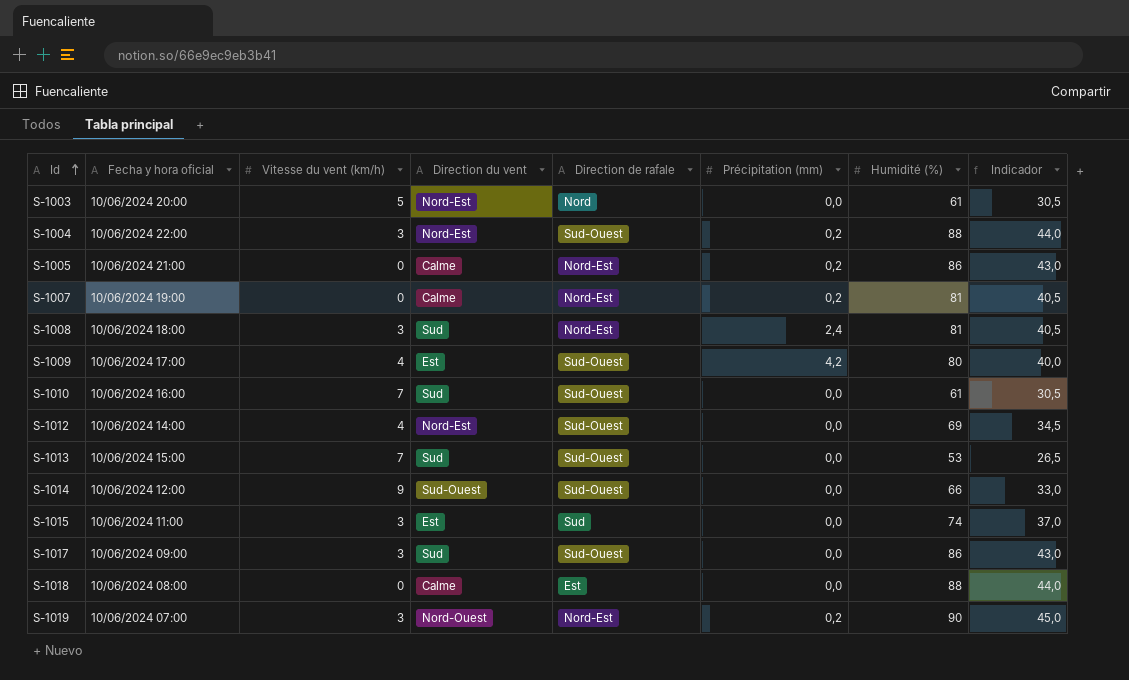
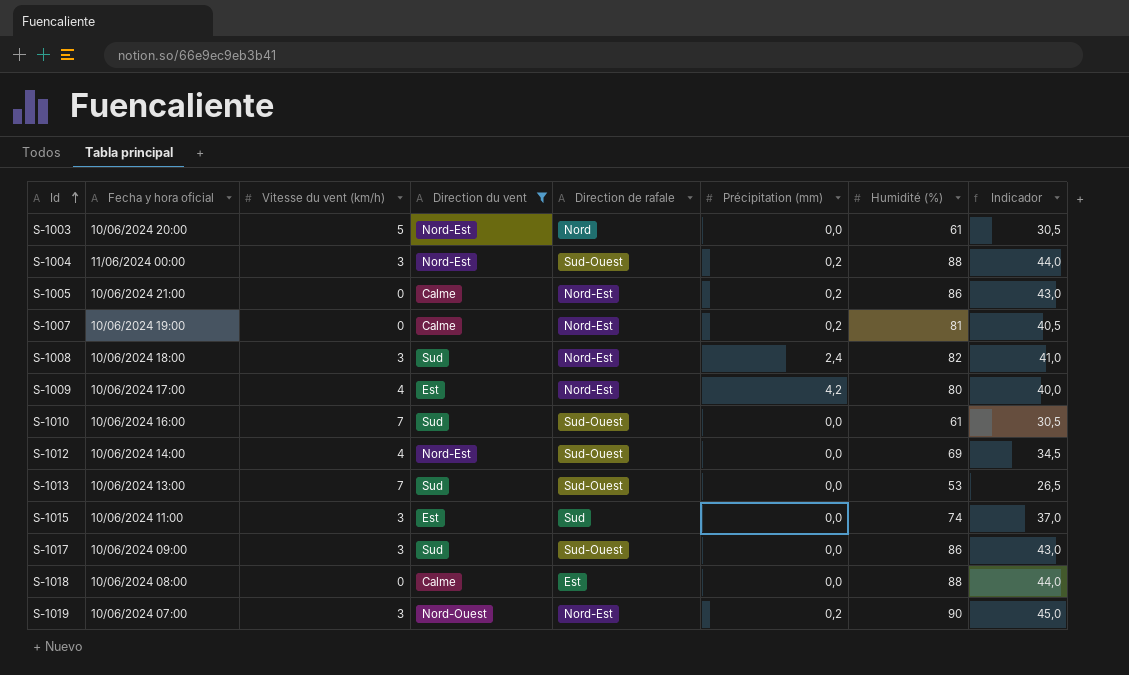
filter: none -> Direction du vent != Sud-Ouest
S-1004 | Fecha y hora oficial: 10/06/2024 22:00 -> 11/06/2024 00:00
S-1008 | Humidité (%): 81 -> 82
S-1008 | Indicador: 40,5 -> 41,0
S-1009 | Direction de rafale: Sud-Ouest -> Nord-Est
S-1013 | Fecha y hora oficial: 10/06/2024 15:00 -> 10/06/2024 13:00

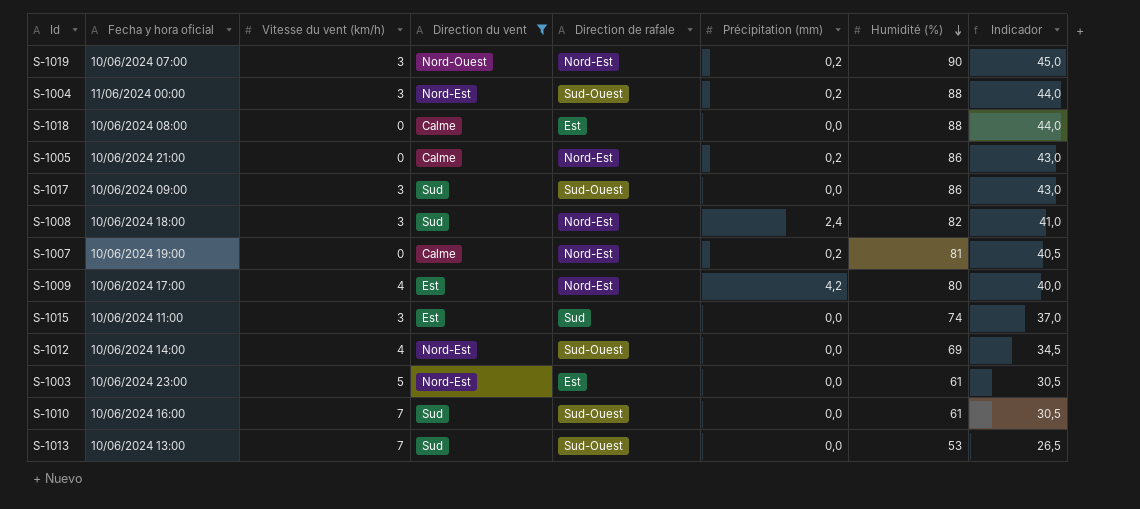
row order: Id ascending -> Humidité (%) descending
S-1003 | Fecha y hora oficial: 10/06/2024 20:00 -> 10/06/2024 23:00
S-1003 | Direction de rafale: Nord -> Est

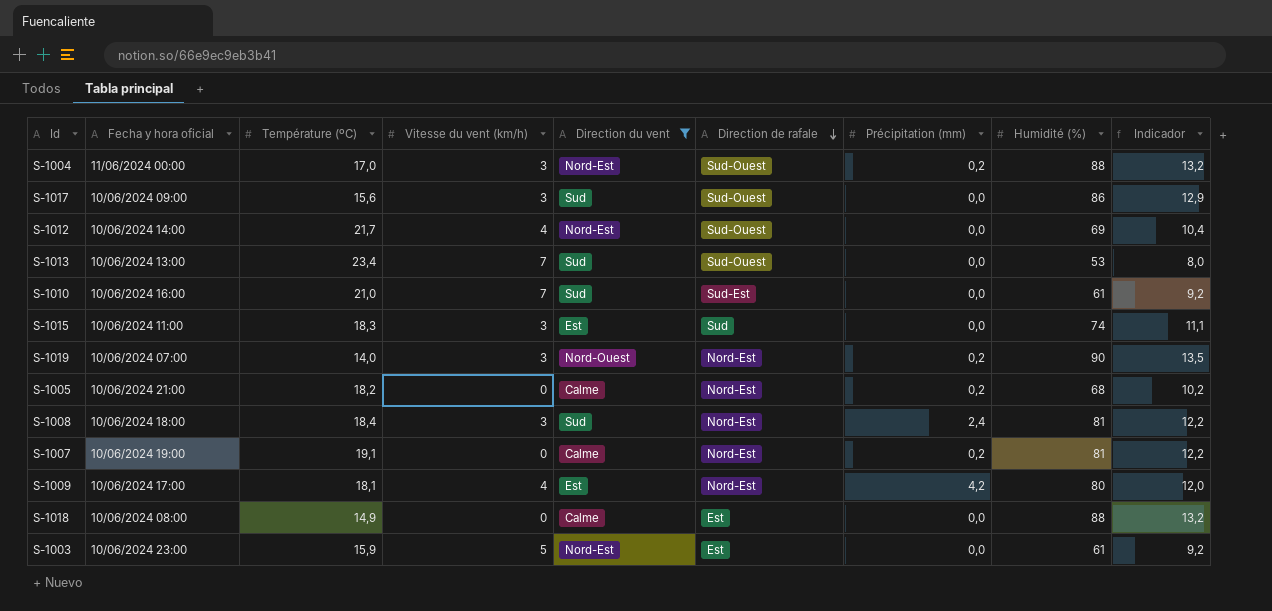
row order: Humidité (%) descending -> Direction de rafale descending
column Température (ºC) | position: none -> 3
column Indicador | formula: [Humidité (%)] * 0,5 -> [Humidité (%)] * 0,15
S-1010 | Direction de rafale: Sud-Ouest -> Sud-Est
S-1005 | Humidité (%): 86 -> 68
S-1008 | Humidité (%): 82 -> 81

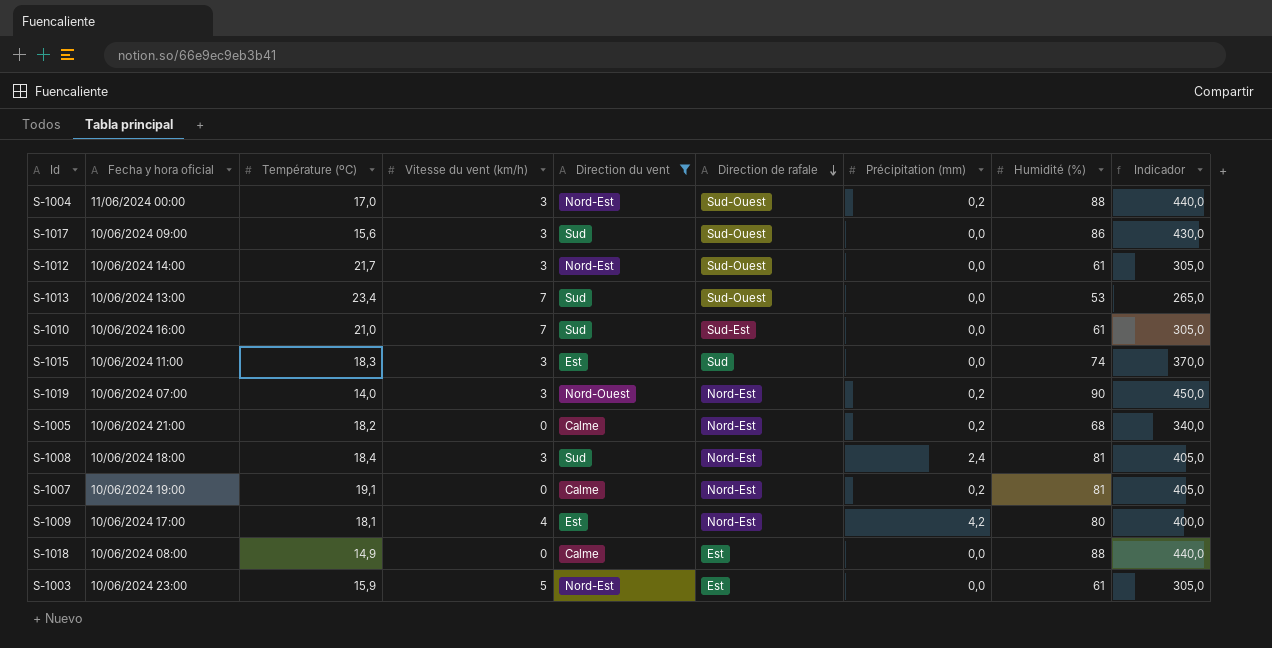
column Indicador | formula: [Humidité (%)] * 0,15 -> [Humidité (%)] * 5
S-1012 | Vitesse du vent (km/h): 4 -> 3
S-1012 | Humidité (%): 69 -> 61

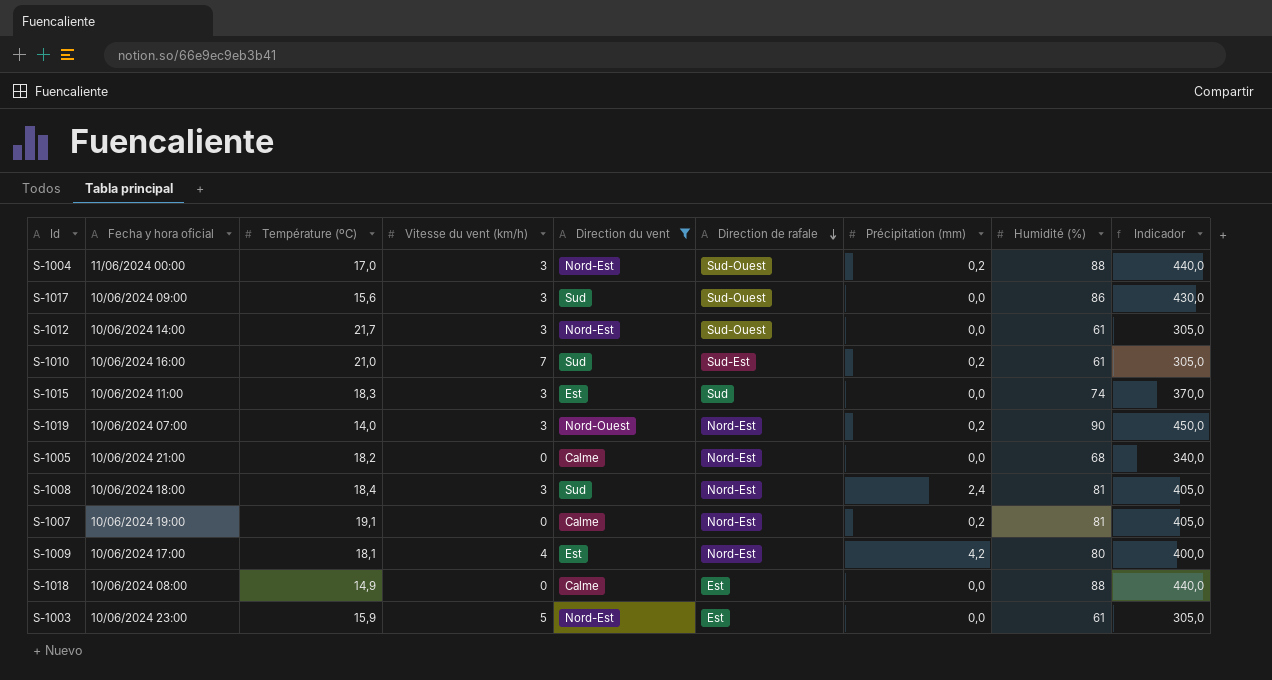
row S-1013: 10/06/2024 13:00 | 23,4 | 7 | Sud | Sud-Ouest | 0,0 | 53 | 265,0 -> none
S-1010 | Précipitation (mm): 0,0 -> 0,2
S-1005 | Précipitation (mm): 0,2 -> 0,0

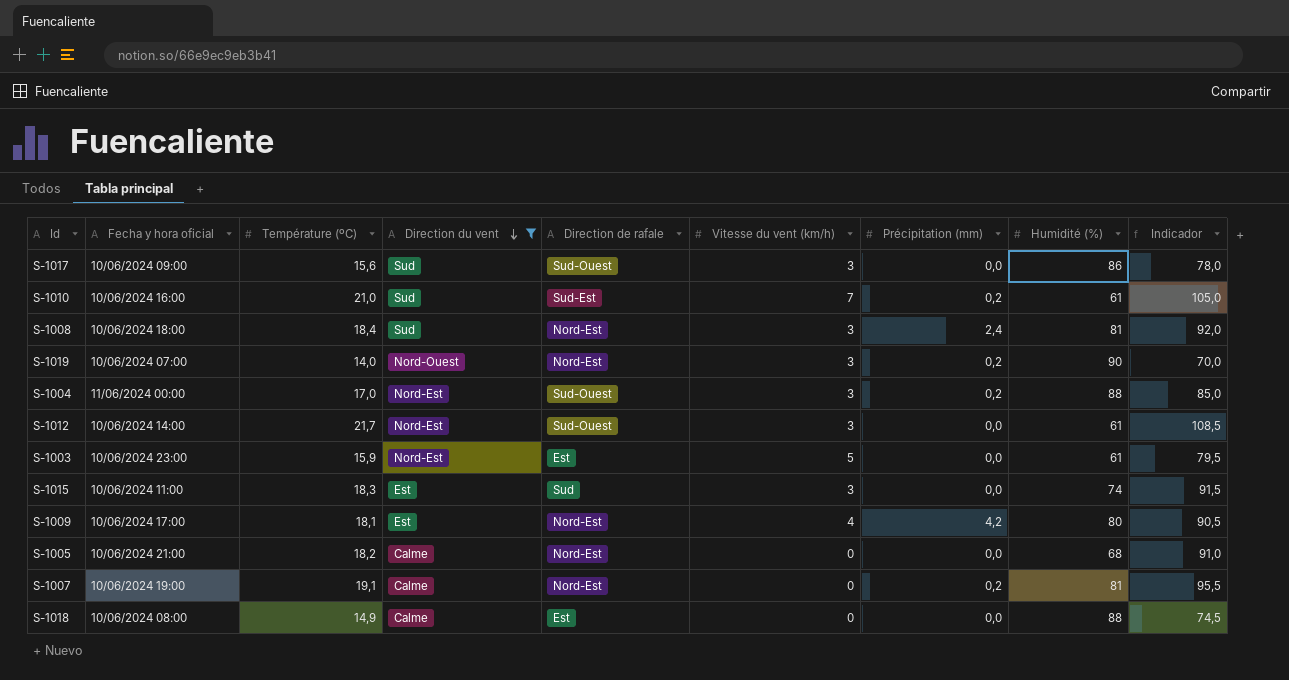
row order: Direction de rafale descending -> Direction du vent descending
column Vitesse du vent (km/h) | position: 4 -> 6
column Indicador | formula: [Humidité (%)] * 5 -> [Température (ºC)] * 5

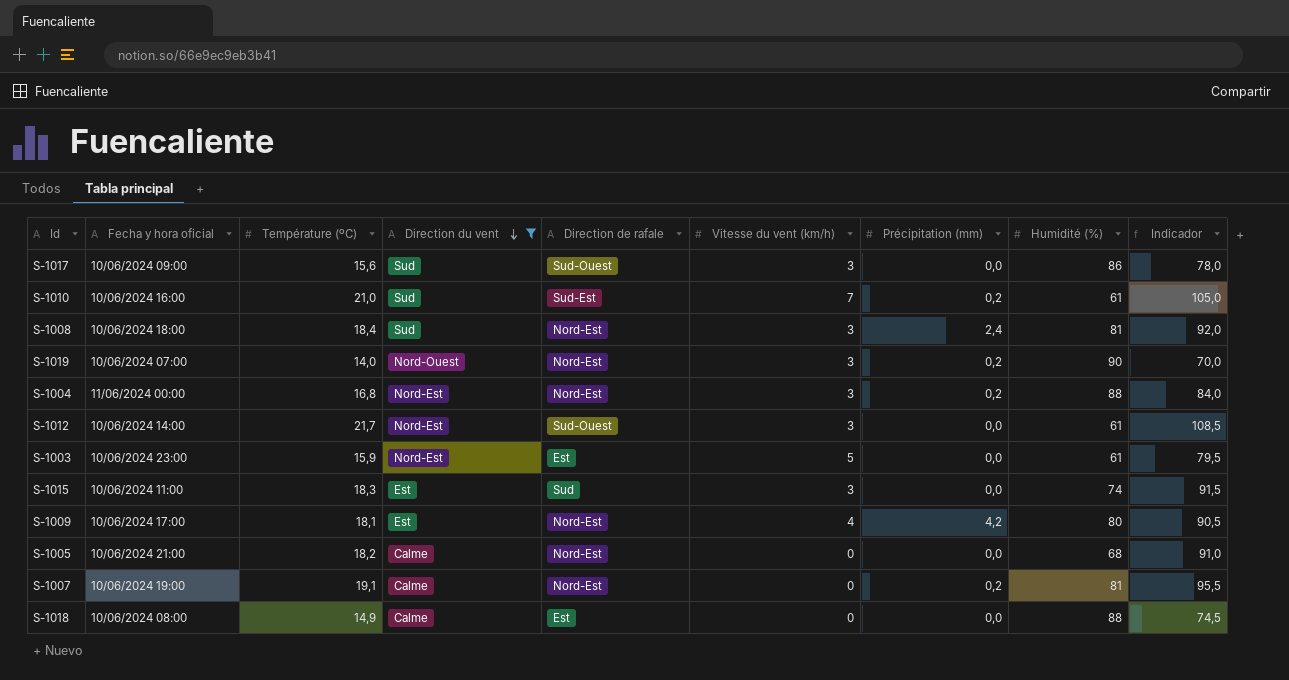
S-1004 | Température (ºC): 17,0 -> 16,8
S-1004 | Direction de rafale: Sud-Ouest -> Nord-Est
S-1004 | Indicador: 85,0 -> 84,0

